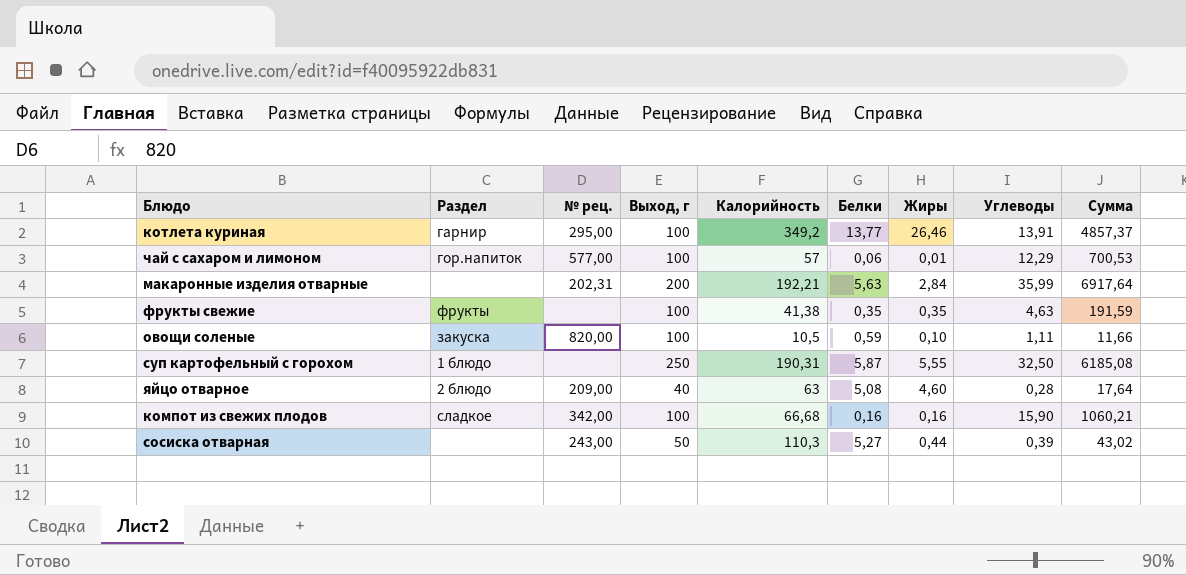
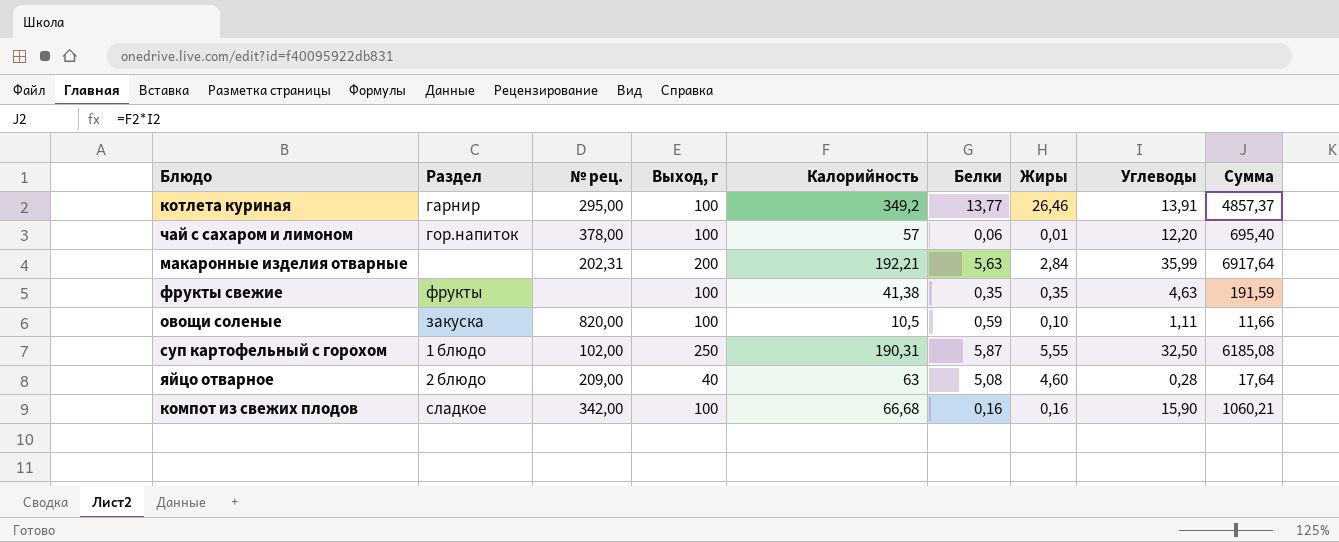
row сосиска отварная: none | 243,00 | 50 | 110,3 | 5,27 | 0,44 | 0,39 | 43,02 -> none
чай с сахаром и лимоном | № рец.: 577,00 -> 378,00
чай с сахаром и лимоном | Углеводы: 12,29 -> 12,20
чай с сахаром и лимоном | Сумма: 700,53 -> 695,40
суп картофельный с горохом | № рец.: none -> 102,00

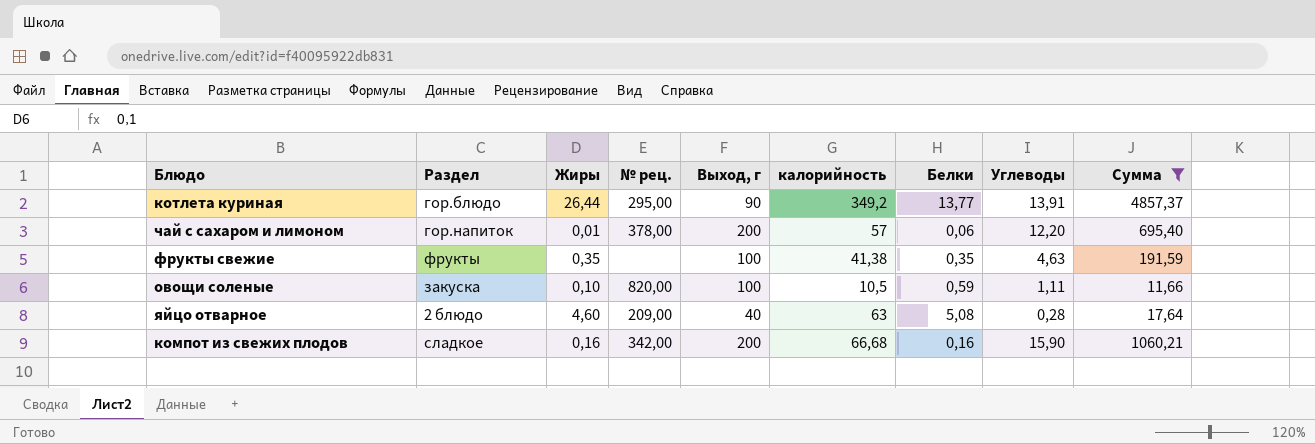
filter: none -> Сумма <= 4857,37
column Жиры | position: 7 -> 3
column name: Калорийность -> калорийность
котлета куриная | Раздел: гарнир -> гор.блюдо
котлета куриная | Жиры: 26,46 -> 26,44
котлета куриная | Выход, г: 100 -> 90
чай с сахаром и лимоном | Выход, г: 100 -> 200
компот из свежих плодов | Выход, г: 100 -> 200

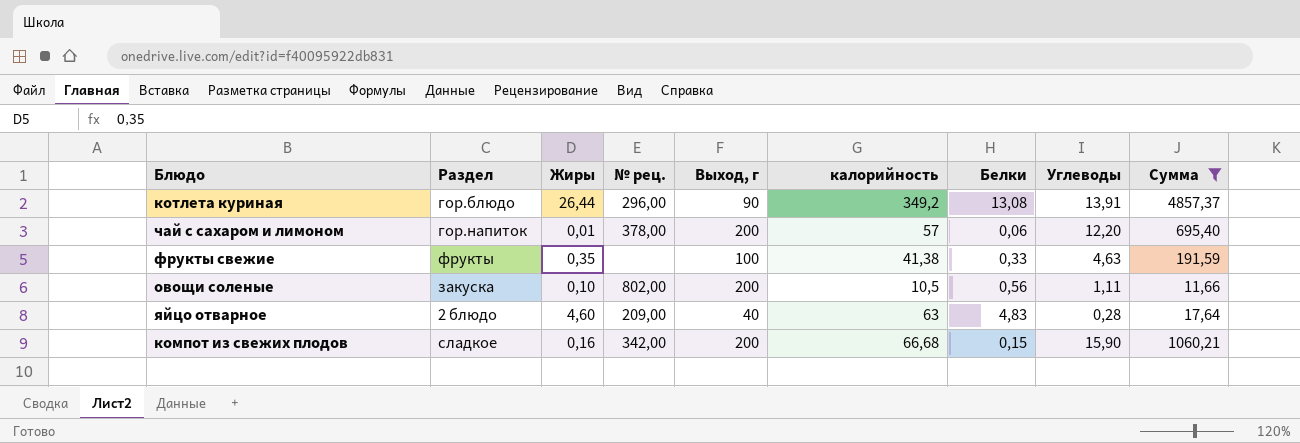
котлета куриная | № рец.: 295,00 -> 296,00
котлета куриная | Белки: 13,77 -> 13,08
фрукты свежие | Белки: 0,35 -> 0,33
овощи соленые | № рец.: 820,00 -> 802,00
овощи соленые | Выход, г: 100 -> 200
овощи соленые | Белки: 0,59 -> 0,56
яйцо отварное | Белки: 5,08 -> 4,83
компот из свежих плодов | Белки: 0,16 -> 0,15

